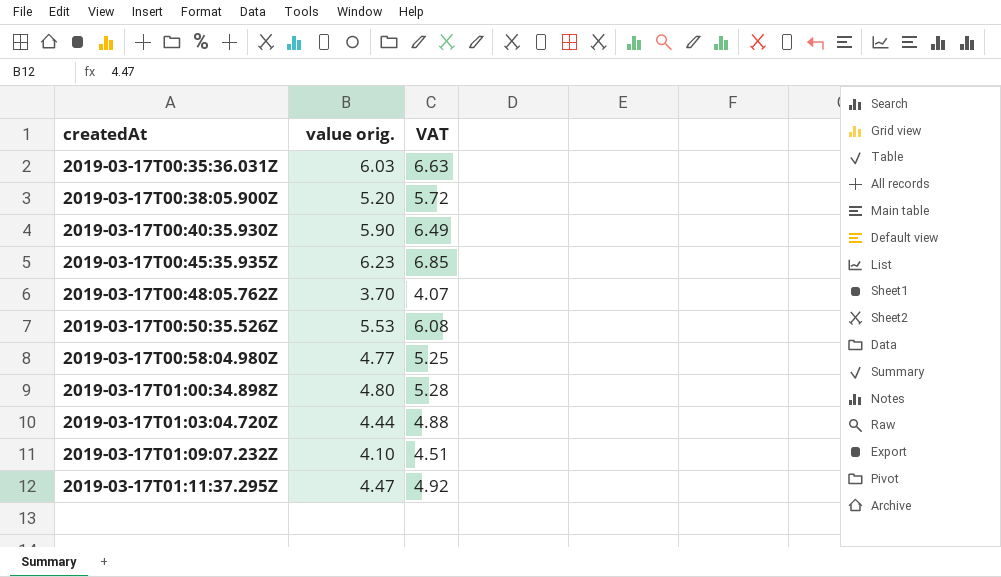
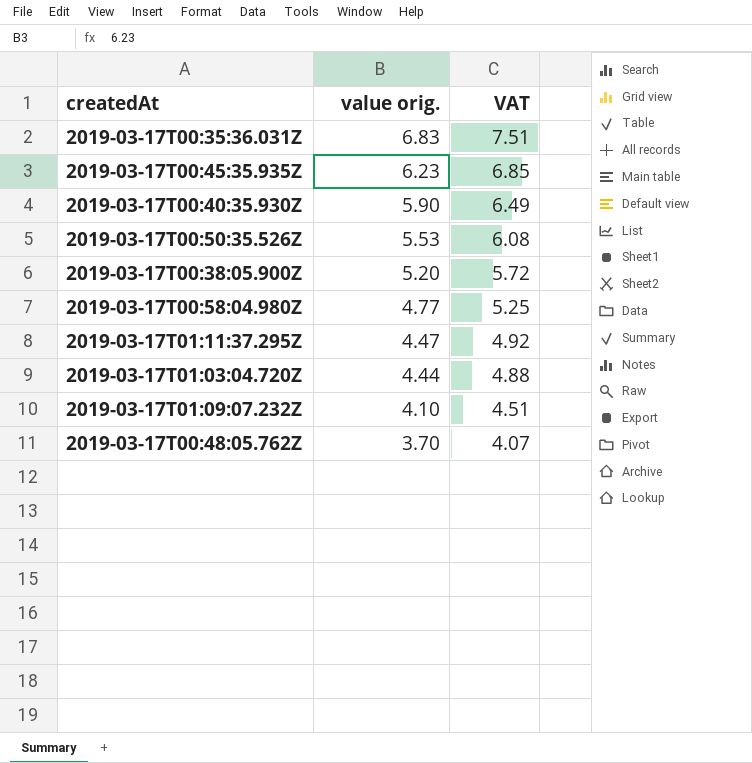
row order: createdAt ascending -> value orig. descending
row 2019-03-17T01:00:34.898Z: 4.80 | 5.28 -> none
2019-03-17T00:35:36.031Z | value orig.: 6.03 -> 6.83
2019-03-17T00:35:36.031Z | VAT: 6.63 -> 7.51

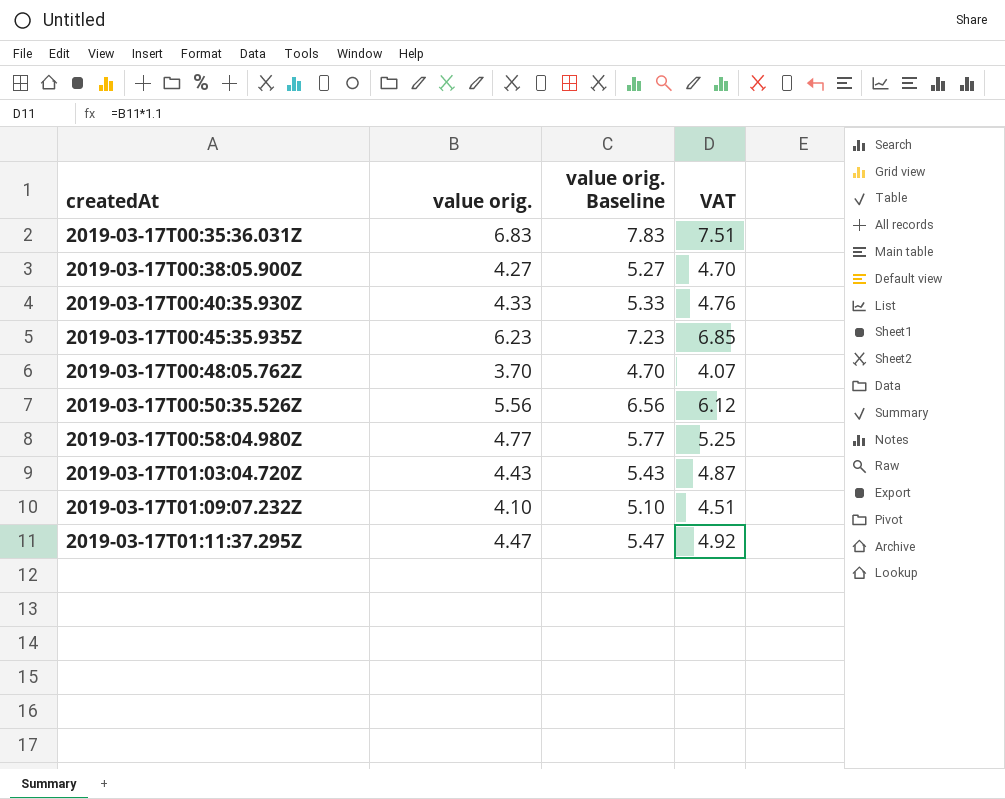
row order: value orig. descending -> createdAt ascending
column value orig. Baseline | formula: none -> [value orig.] + 1
2019-03-17T00:38:05.900Z | value orig.: 5.20 -> 4.27
2019-03-17T00:38:05.900Z | VAT: 5.72 -> 4.70
2019-03-17T00:40:35.930Z | value orig.: 5.90 -> 4.33
2019-03-17T00:40:35.930Z | VAT: 6.49 -> 4.76
2019-03-17T00:50:35.526Z | value orig.: 5.53 -> 5.56
2019-03-17T00:50:35.526Z | VAT: 6.08 -> 6.12
2019-03-17T01:03:04.720Z | value orig.: 4.44 -> 4.43
2019-03-17T01:03:04.720Z | VAT: 4.88 -> 4.87

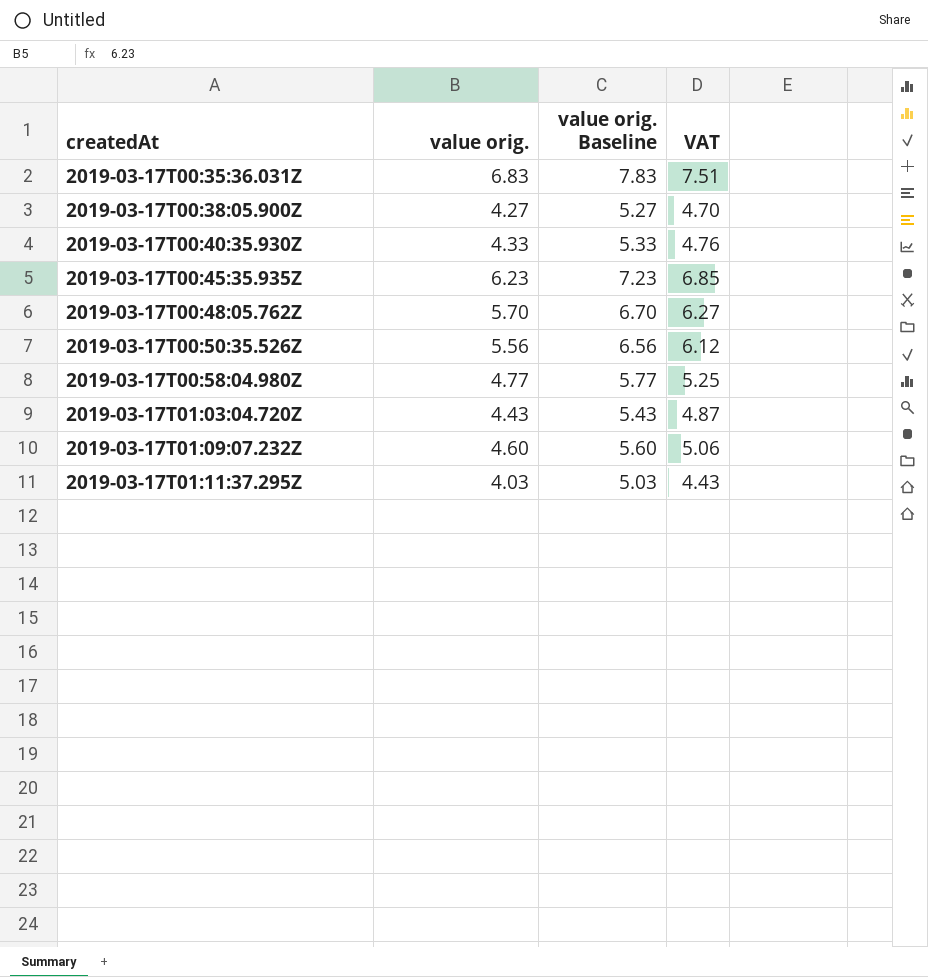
2019-03-17T00:48:05.762Z | value orig.: 3.70 -> 5.70
2019-03-17T00:48:05.762Z | value orig. Baseline: 4.70 -> 6.70
2019-03-17T00:48:05.762Z | VAT: 4.07 -> 6.27
2019-03-17T01:09:07.232Z | value orig.: 4.10 -> 4.60
2019-03-17T01:09:07.232Z | value orig. Baseline: 5.10 -> 5.60
2019-03-17T01:09:07.232Z | VAT: 4.51 -> 5.06
2019-03-17T01:11:37.295Z | value orig.: 4.47 -> 4.03
2019-03-17T01:11:37.295Z | value orig. Baseline: 5.47 -> 5.03
2019-03-17T01:11:37.295Z | VAT: 4.92 -> 4.43

